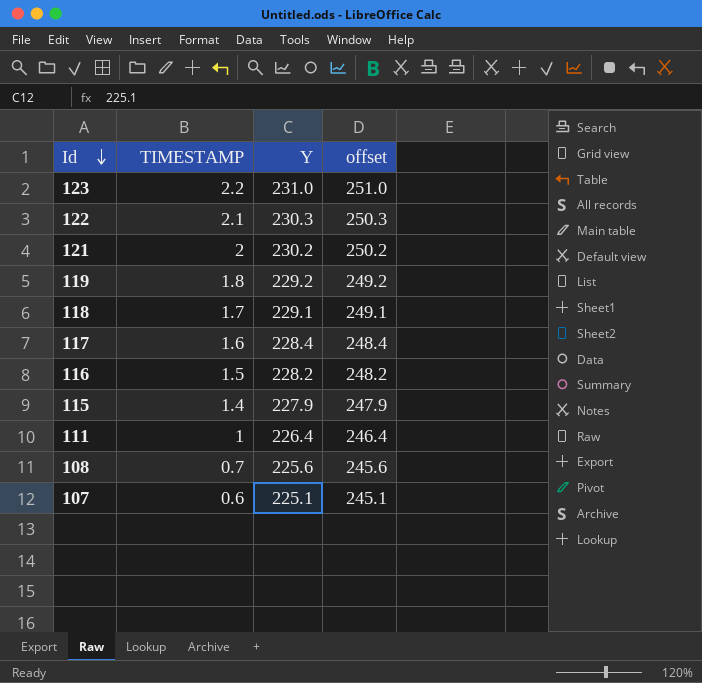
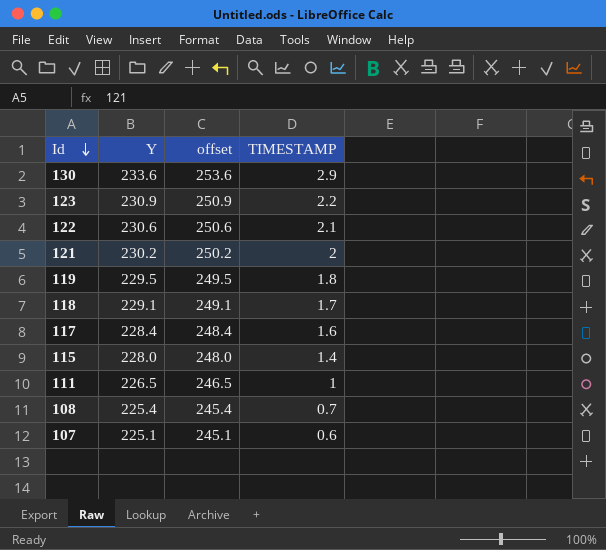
column TIMESTAMP | position: 2 -> 4
row 116: 1.5 | 228.2 | 248.2 -> none
row 130: none -> 233.6 | 253.6 | 2.9
123 | Y: 231.0 -> 230.9
123 | offset: 251.0 -> 250.9
122 | Y: 230.3 -> 230.6
122 | offset: 250.3 -> 250.6
119 | Y: 229.2 -> 229.5
119 | offset: 249.2 -> 249.5
115 | Y: 227.9 -> 228.0
115 | offset: 247.9 -> 248.0
111 | Y: 226.4 -> 226.5
111 | offset: 246.4 -> 246.5
108 | Y: 225.6 -> 225.4
108 | offset: 245.6 -> 245.4

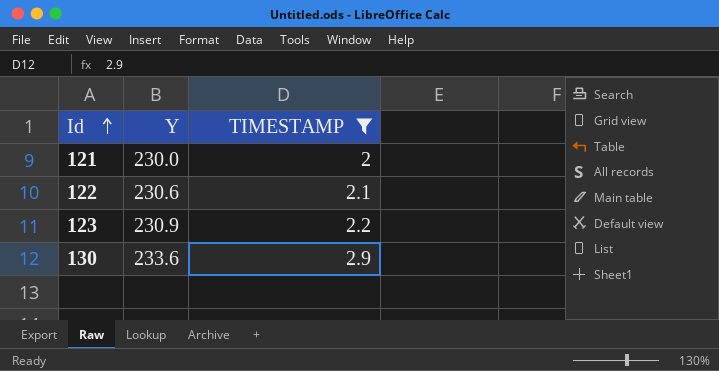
filter: none -> TIMESTAMP >= 2
row order: Id descending -> Id ascending
column offset | formula: [Y] + 20 -> none
121 | Y: 230.2 -> 230.0

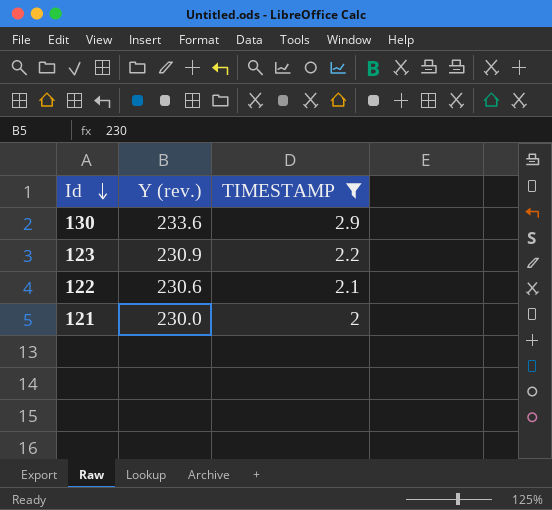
row order: Id ascending -> Id descending
column name: Y -> Y (rev.)

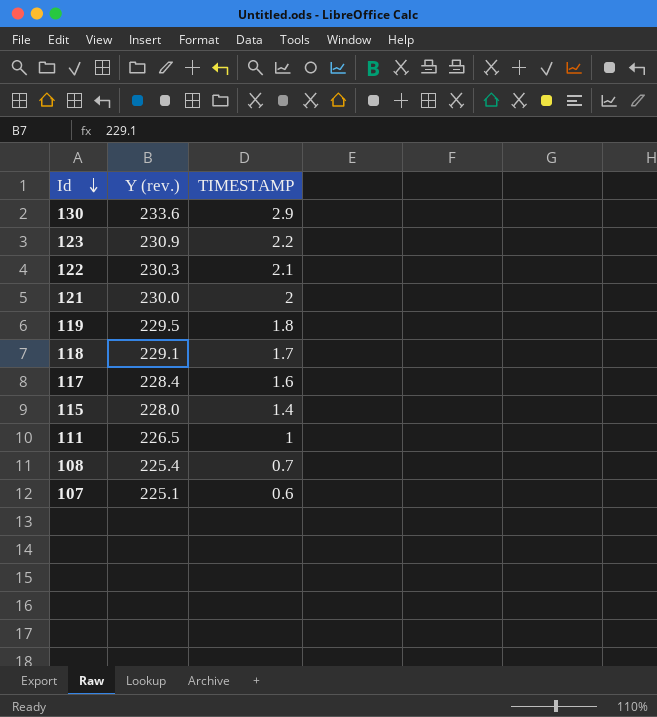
filter: TIMESTAMP >= 2 -> none
122 | Y (rev.): 230.6 -> 230.3

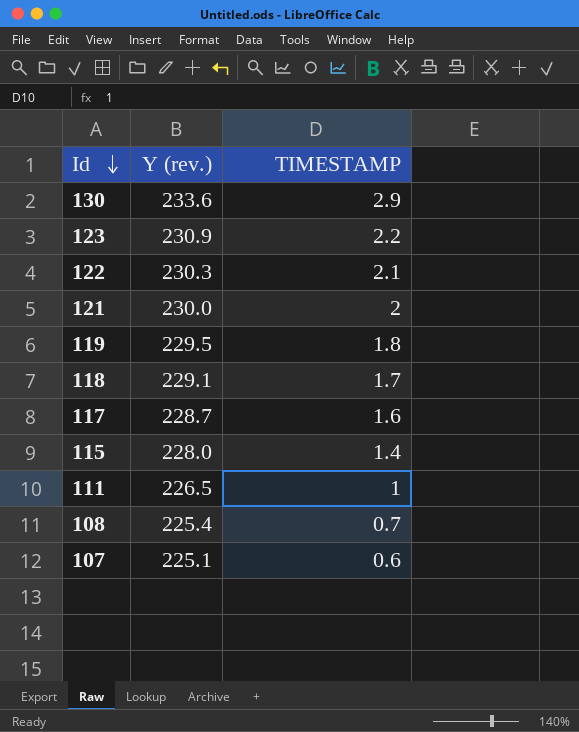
117 | Y (rev.): 228.4 -> 228.7

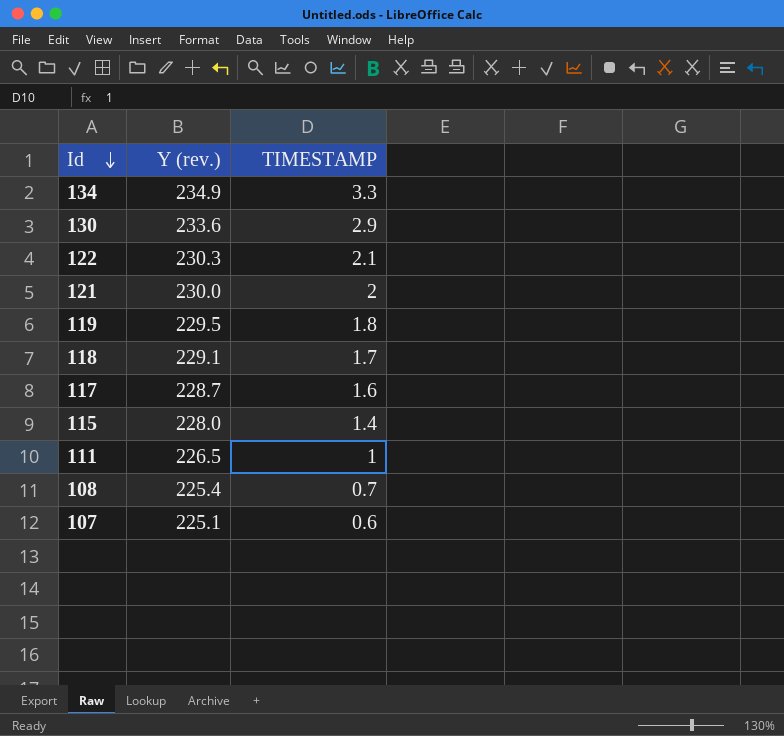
row 123: 230.9 | 2.2 -> none
row 134: none -> 234.9 | 3.3

